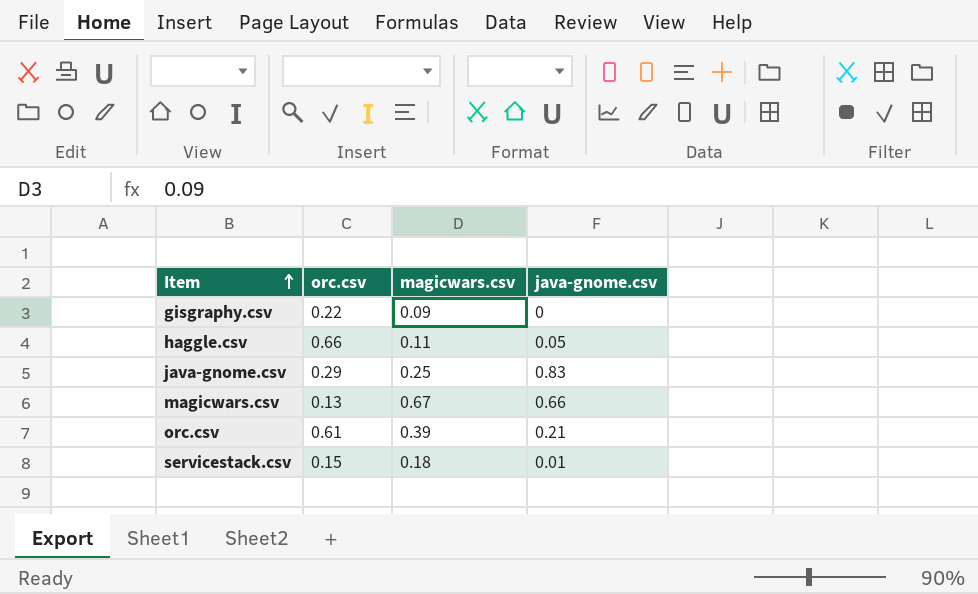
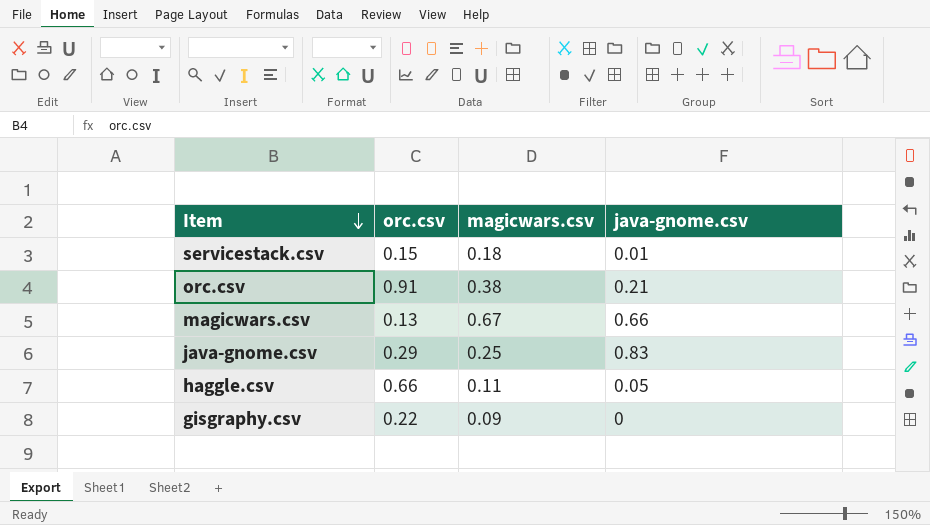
row order: Item ascending -> Item descending
orc.csv | orc.csv: 0.61 -> 0.91
orc.csv | magicwars.csv: 0.39 -> 0.38

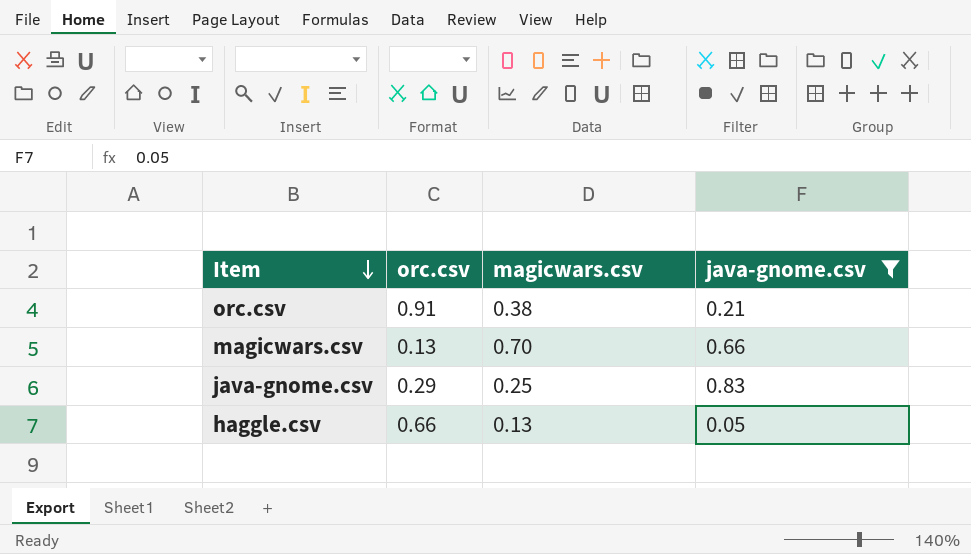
filter: none -> java-gnome.csv >= 0.05
magicwars.csv | magicwars.csv: 0.67 -> 0.70
haggle.csv | magicwars.csv: 0.11 -> 0.13

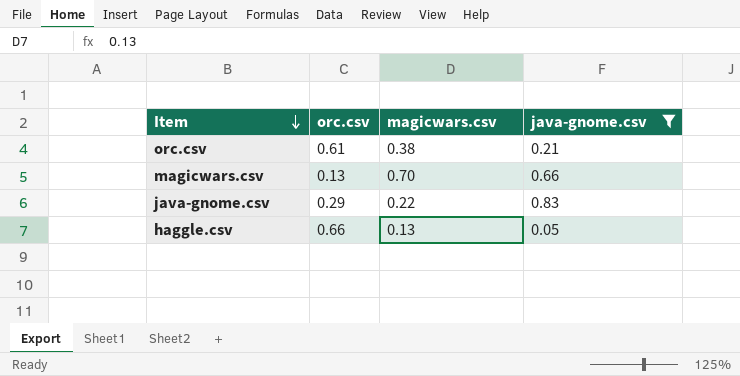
orc.csv | orc.csv: 0.91 -> 0.61
java-gnome.csv | magicwars.csv: 0.25 -> 0.22

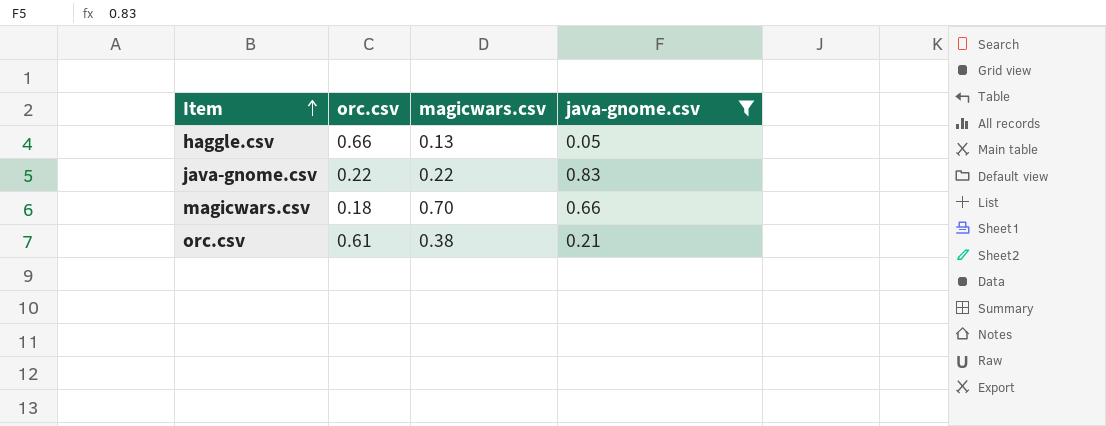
row order: Item descending -> Item ascending
java-gnome.csv | orc.csv: 0.29 -> 0.22
magicwars.csv | orc.csv: 0.13 -> 0.18

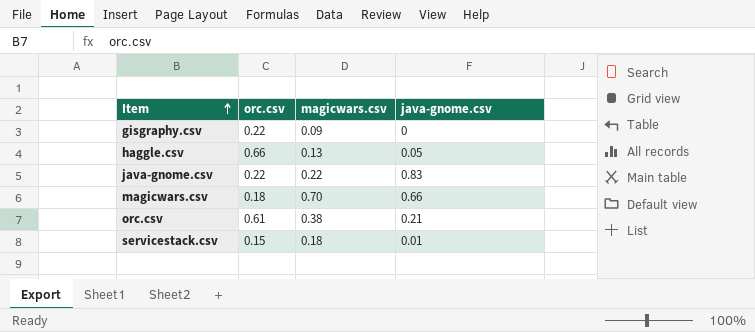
filter: java-gnome.csv >= 0.05 -> none

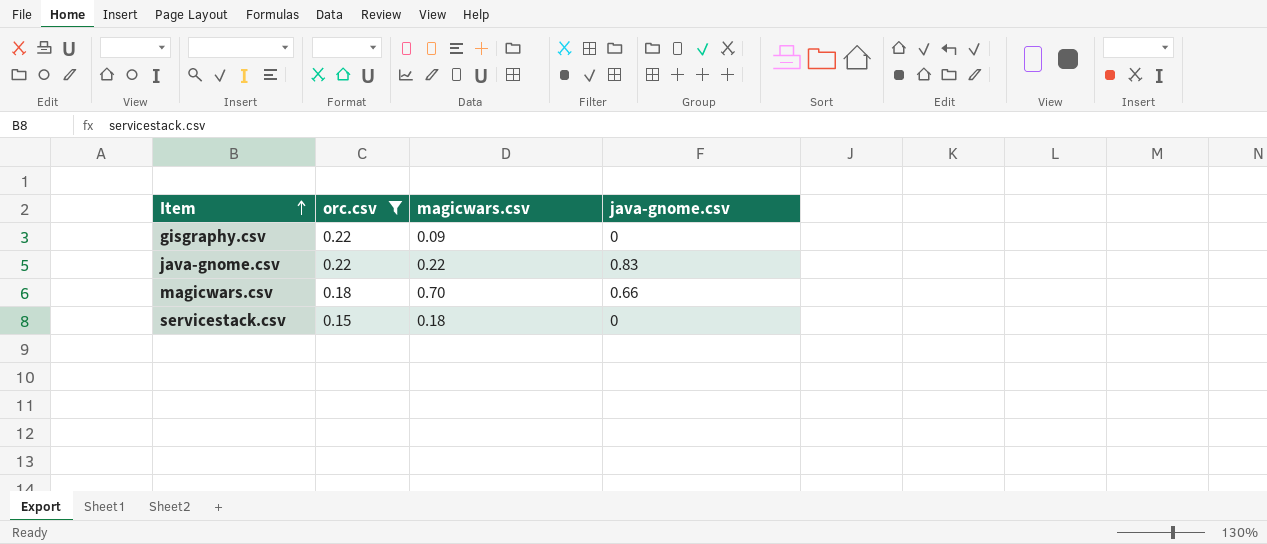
filter: none -> orc.csv <= 0.22
servicestack.csv | java-gnome.csv: 0.01 -> 0

